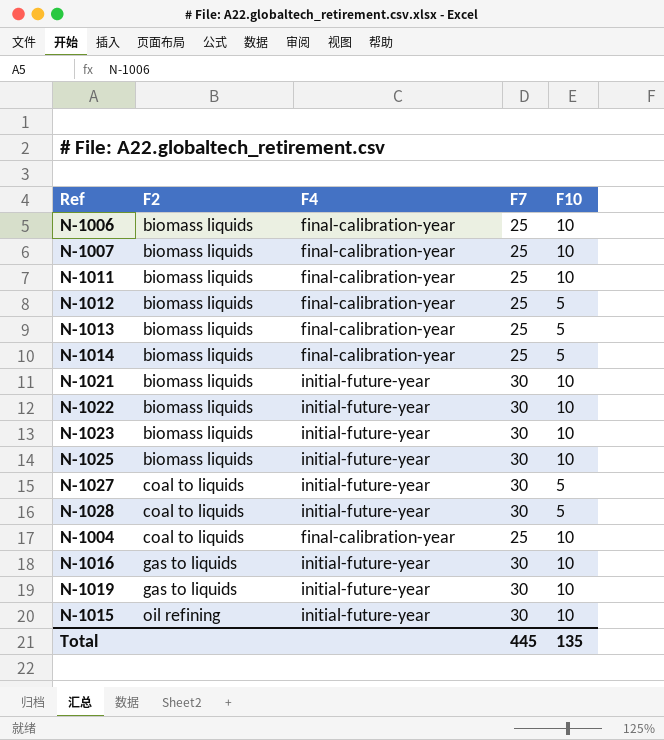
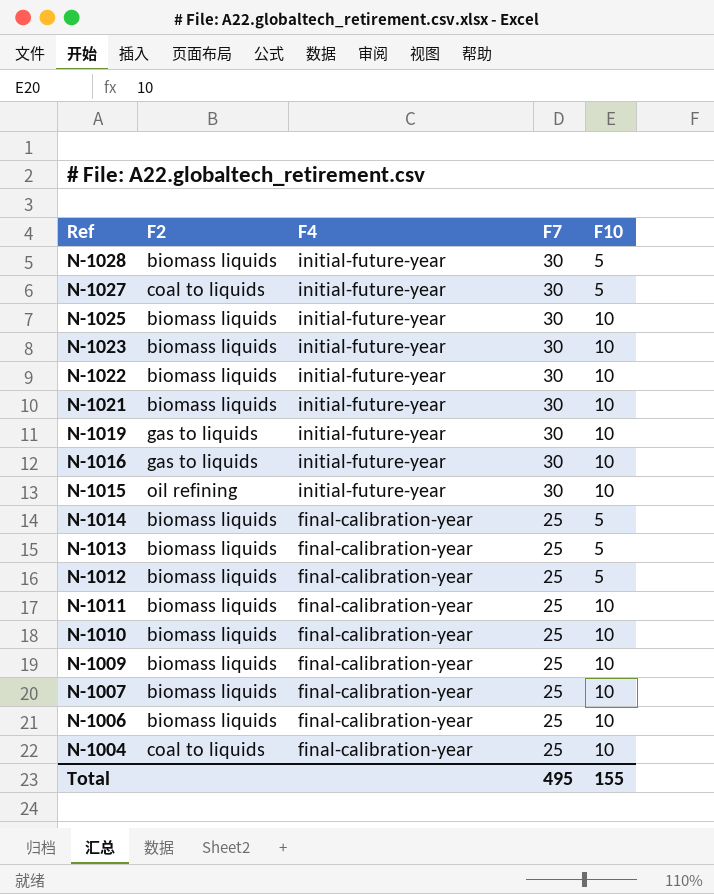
row order: F2 ascending -> Ref descending
N-1028 | F2: coal to liquids -> biomass liquids
row N-1010: none -> biomass liquids | final-calibration-year | 25 | 10
row N-1009: none -> biomass liquids | final-calibration-year | 25 | 10
Total | F7: 445 -> 495
Total | F10: 135 -> 155

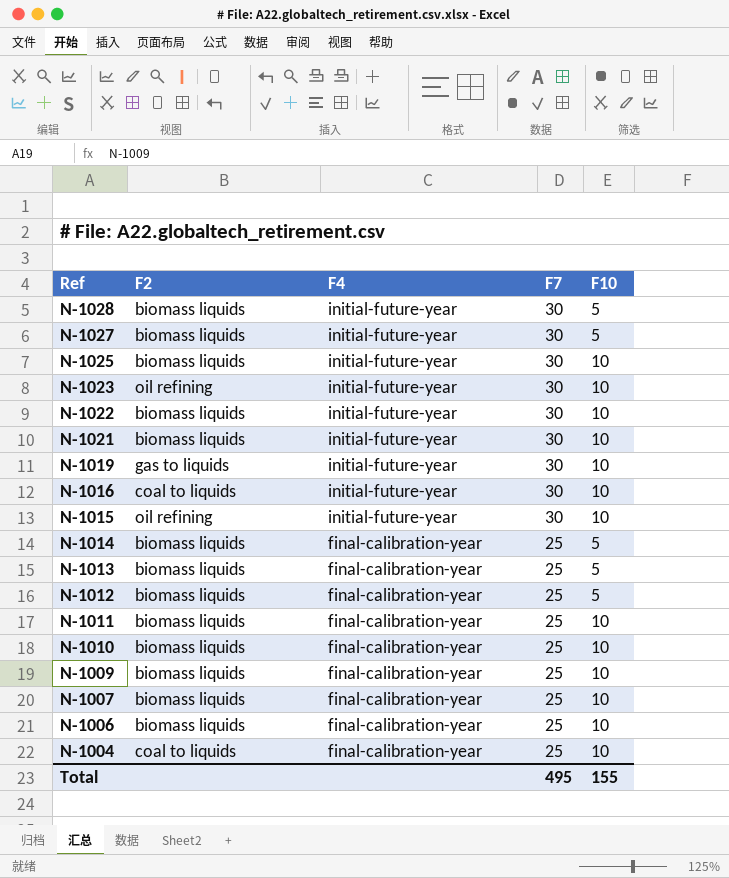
N-1027 | F2: coal to liquids -> biomass liquids
N-1023 | F2: biomass liquids -> oil refining
N-1016 | F2: gas to liquids -> coal to liquids

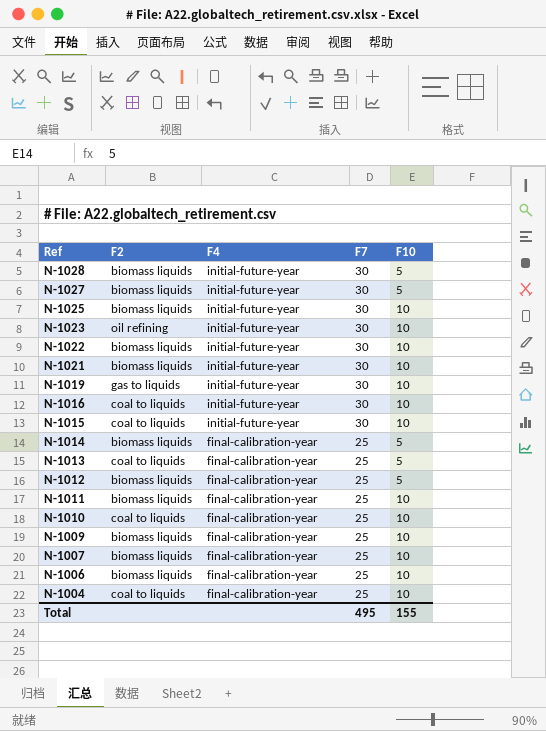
N-1015 | F2: oil refining -> coal to liquids
N-1013 | F2: biomass liquids -> coal to liquids
N-1010 | F2: biomass liquids -> coal to liquids

